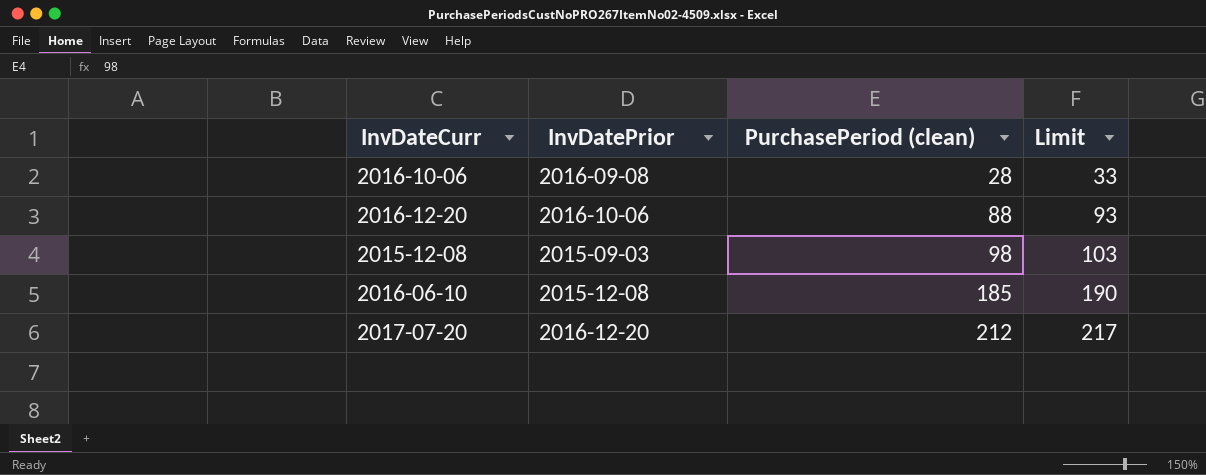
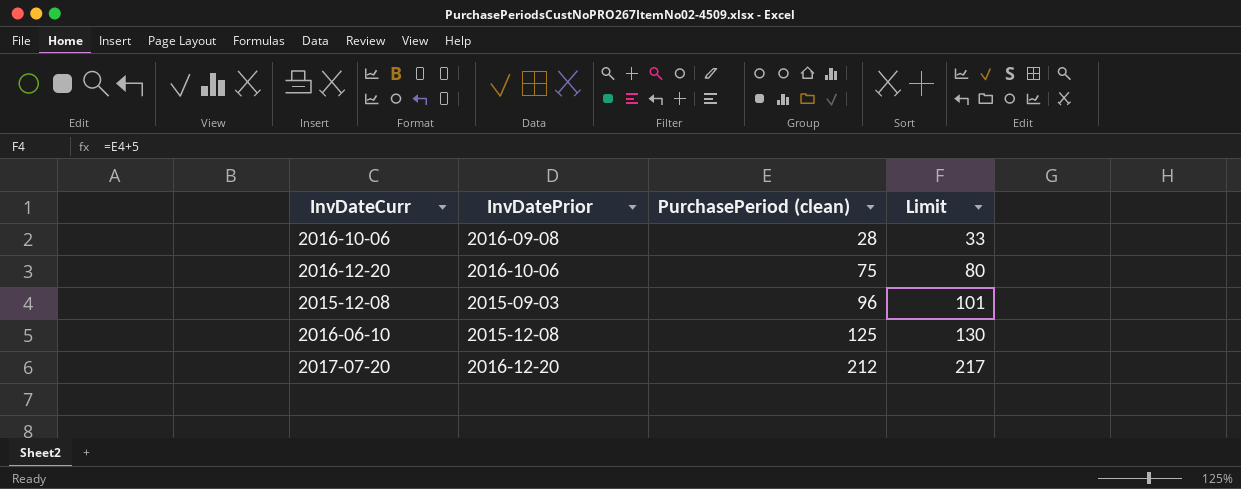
2016-12-20 | PurchasePeriod (clean): 88 -> 75
2016-12-20 | Limit: 93 -> 80
2015-12-08 | PurchasePeriod (clean): 98 -> 96
2015-12-08 | Limit: 103 -> 101
2016-06-10 | PurchasePeriod (clean): 185 -> 125
2016-06-10 | Limit: 190 -> 130

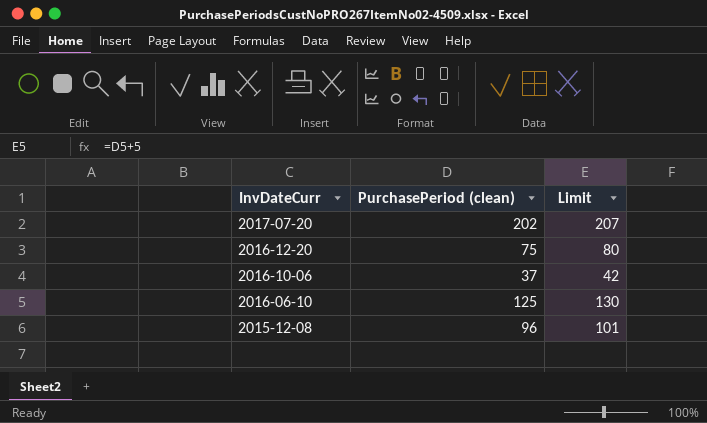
row order: PurchasePeriod (clean) ascending -> InvDateCurr descending
column InvDatePrior | position: 2 -> none
2017-07-20 | PurchasePeriod (clean): 212 -> 202
2017-07-20 | Limit: 217 -> 207
2016-10-06 | PurchasePeriod (clean): 28 -> 37
2016-10-06 | Limit: 33 -> 42

